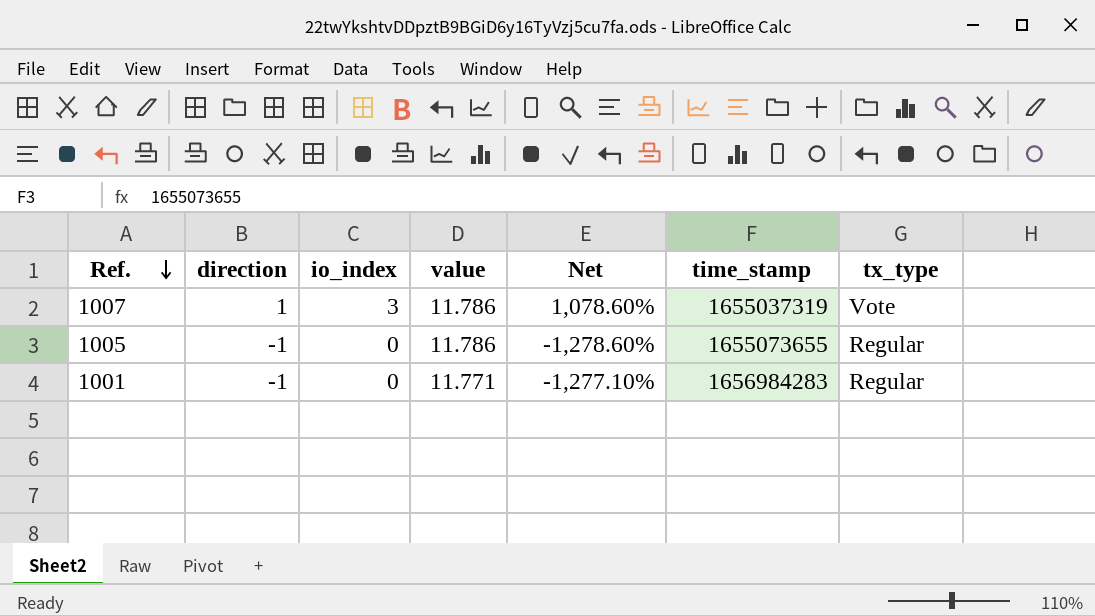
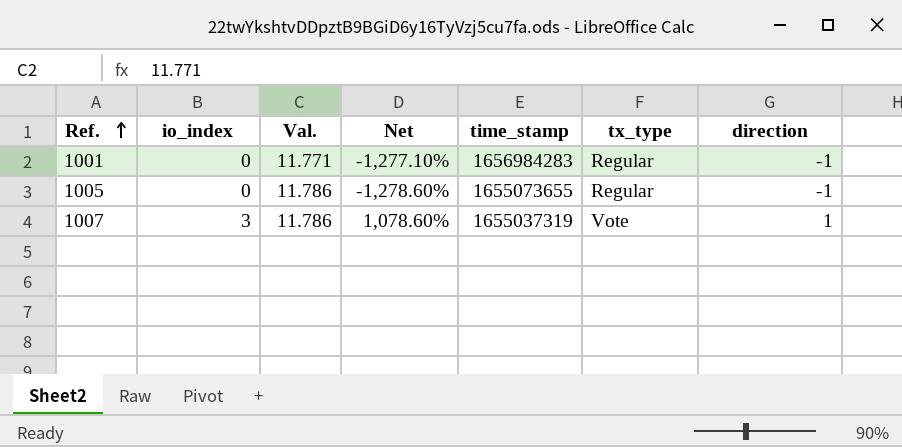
row order: Ref. descending -> Ref. ascending
column name: value -> Val.
column direction | position: 2 -> 7

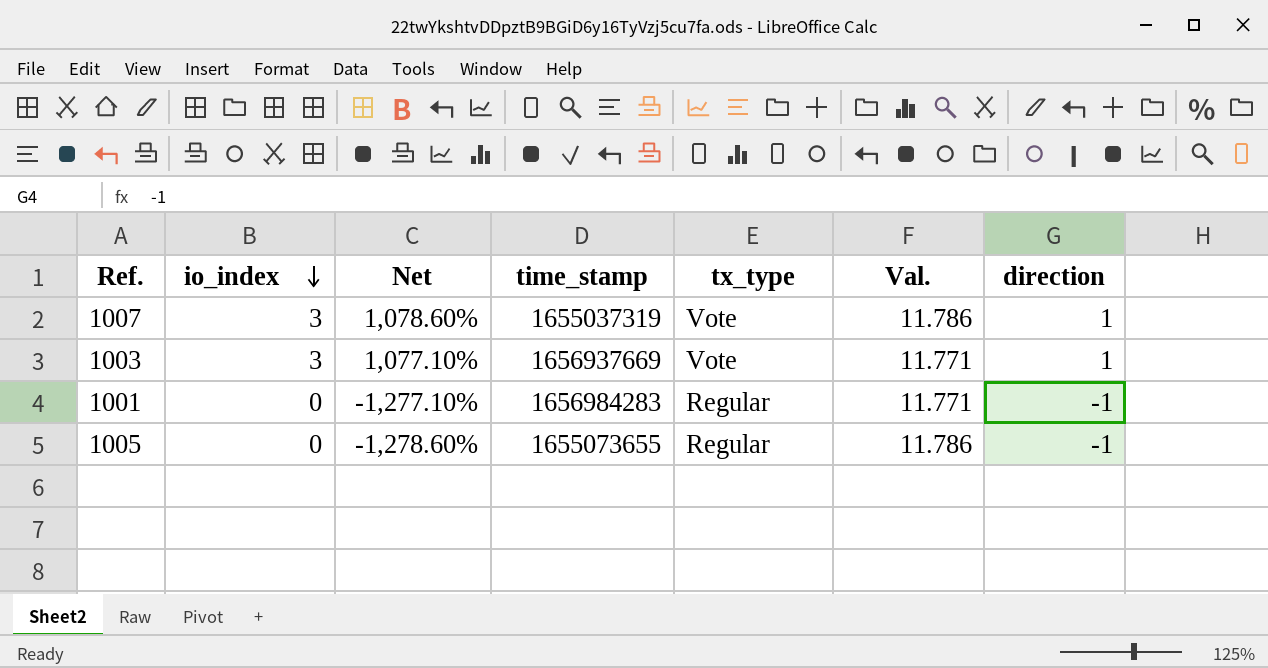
row order: Ref. ascending -> io_index descending
column Val. | position: 3 -> 6
row 1003: none -> 3 | 1,077.10% | 1656937669 | Vote | 11.771 | 1

